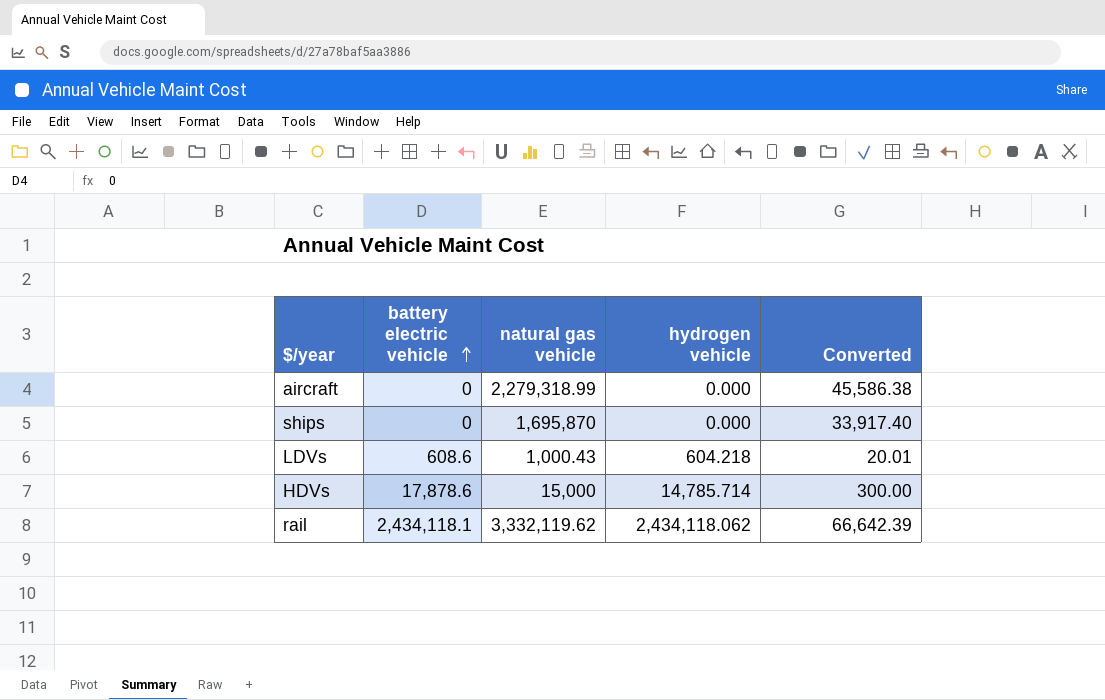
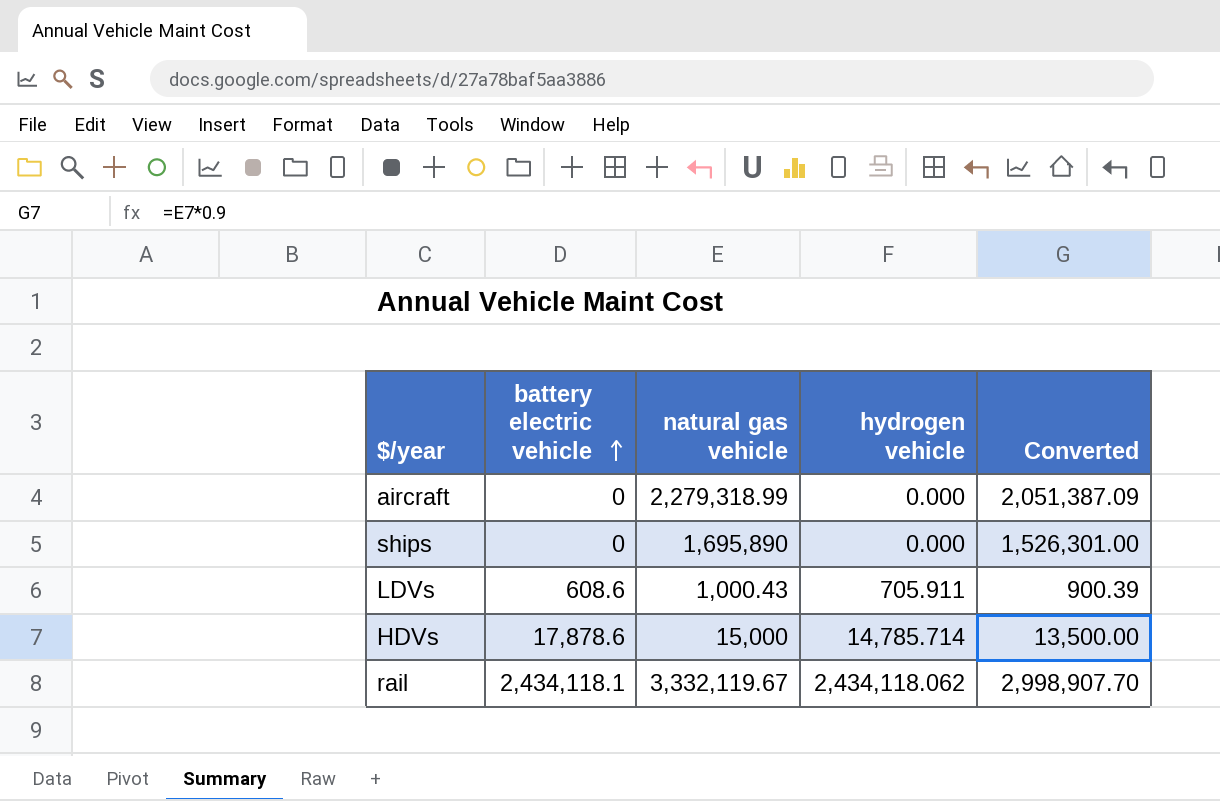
column Converted | formula: [natural gas vehicle] * 0.02 -> [natural gas vehicle] * 0.9
ships | natural gas vehicle: 1,695,870 -> 1,695,890
LDVs | hydrogen vehicle: 604.218 -> 705.911
rail | natural gas vehicle: 3,332,119.62 -> 3,332,119.67

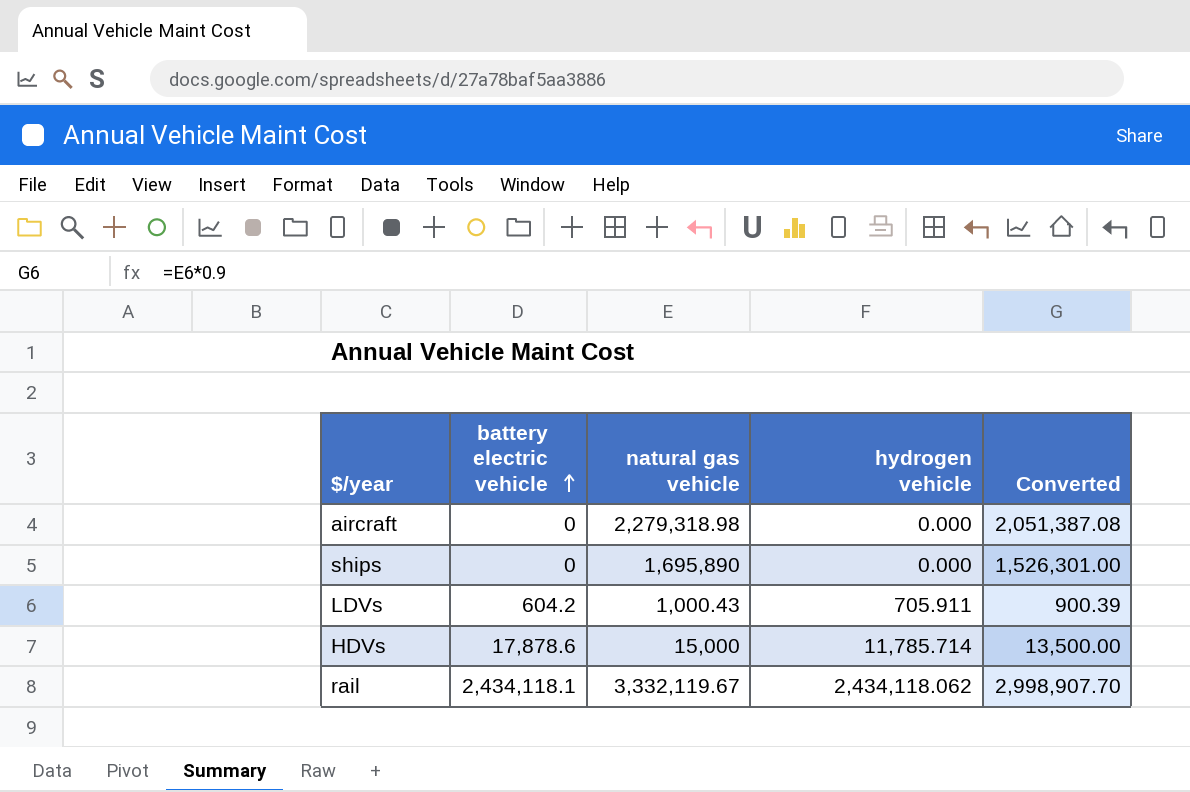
aircraft | natural gas vehicle: 2,279,318.99 -> 2,279,318.98
aircraft | Converted: 2,051,387.09 -> 2,051,387.08
LDVs | battery electric vehicle: 608.6 -> 604.2
HDVs | hydrogen vehicle: 14,785.714 -> 11,785.714

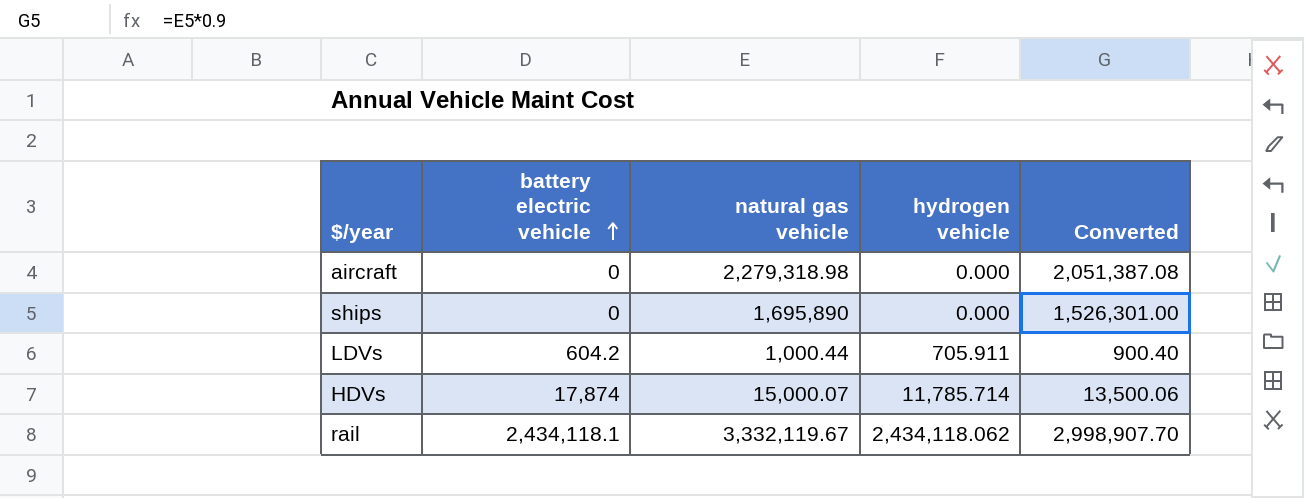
LDVs | natural gas vehicle: 1,000.43 -> 1,000.44
LDVs | Converted: 900.39 -> 900.40
HDVs | battery electric vehicle: 17,878.6 -> 17,874
HDVs | natural gas vehicle: 15,000 -> 15,000.07
HDVs | Converted: 13,500.00 -> 13,500.06

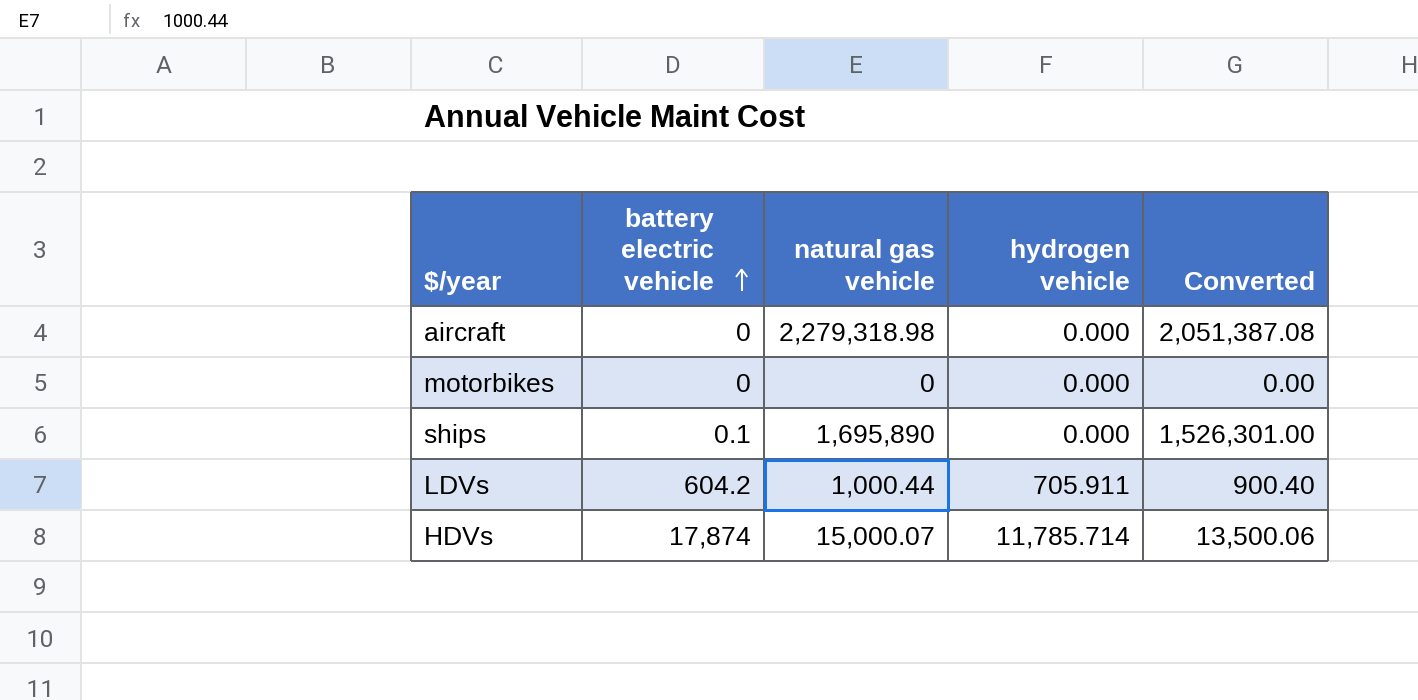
row rail: 2,434,118.1 | 3,332,119.67 | 2,434,118.062 | 2,998,907.70 -> none
row motorbikes: none -> 0 | 0 | 0.000 | 0.00
ships | battery electric vehicle: 0 -> 0.1

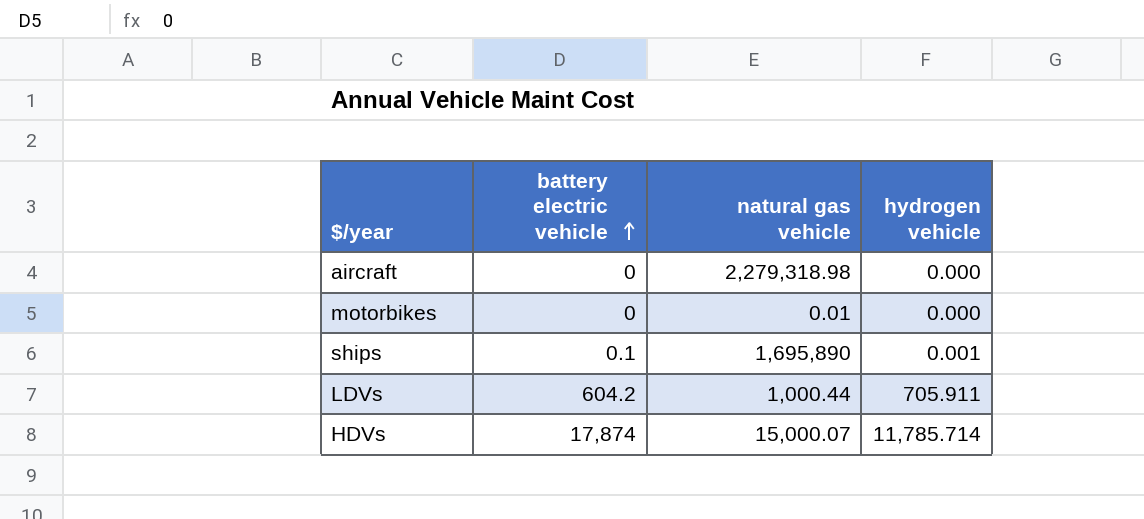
column Converted | formula: [natural gas vehicle] * 0.9 -> none
motorbikes | natural gas vehicle: 0 -> 0.01
ships | hydrogen vehicle: 0.000 -> 0.001

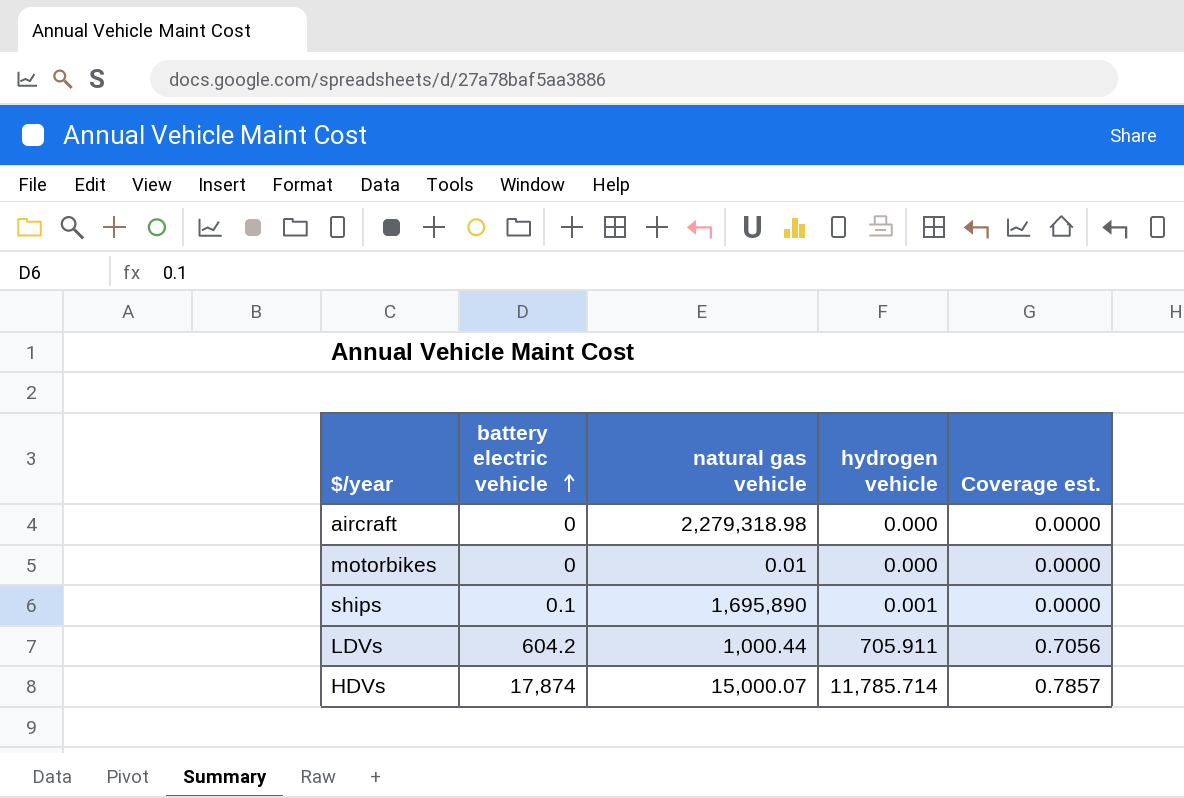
column Coverage est. | formula: none -> [hydrogen vehicle] / [natural gas vehicle]

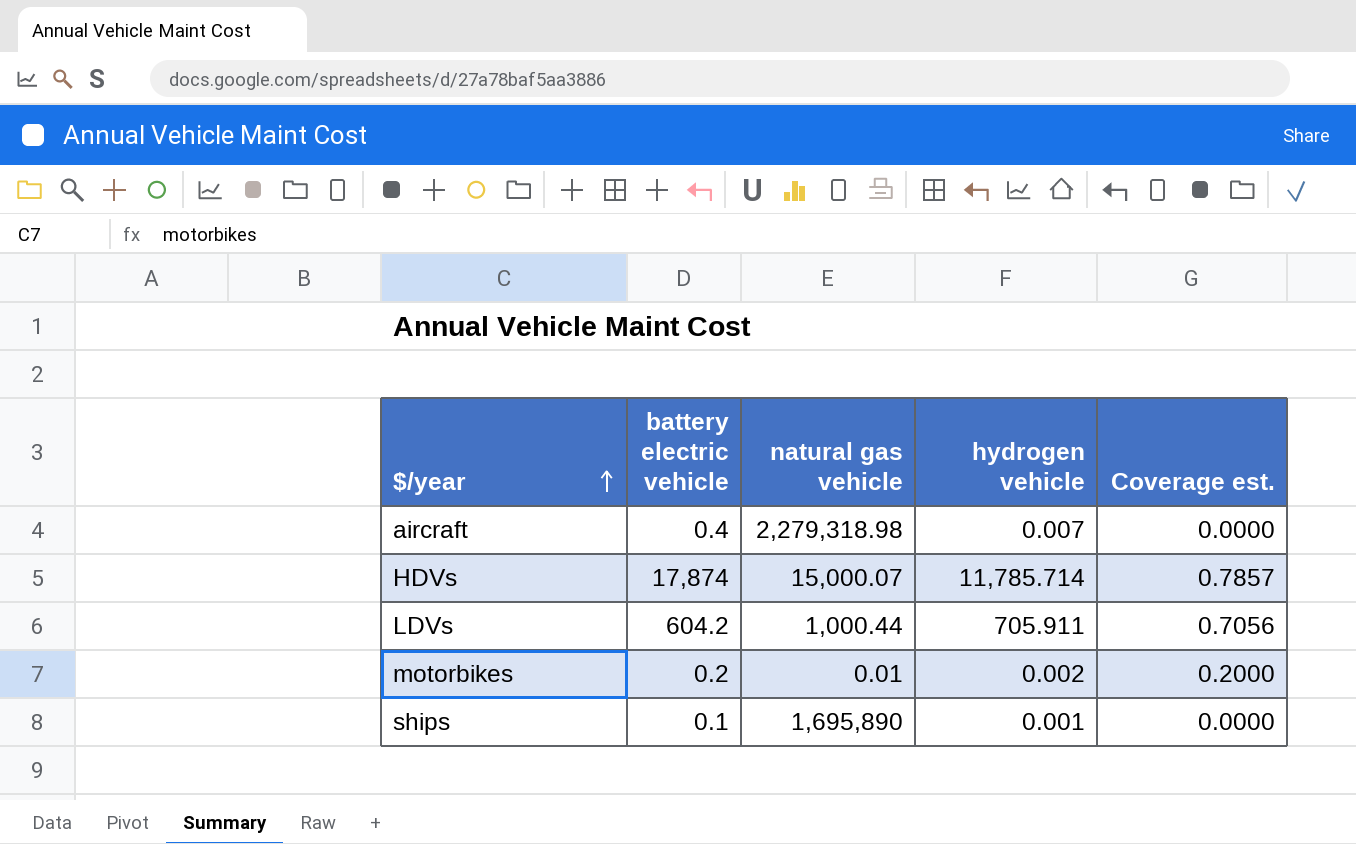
row order: battery electric vehicle ascending -> $/year ascending
aircraft | battery electric vehicle: 0 -> 0.4
aircraft | hydrogen vehicle: 0.000 -> 0.007
motorbikes | battery electric vehicle: 0 -> 0.2
motorbikes | hydrogen vehicle: 0.000 -> 0.002
motorbikes | Coverage est.: 0.0000 -> 0.2000

